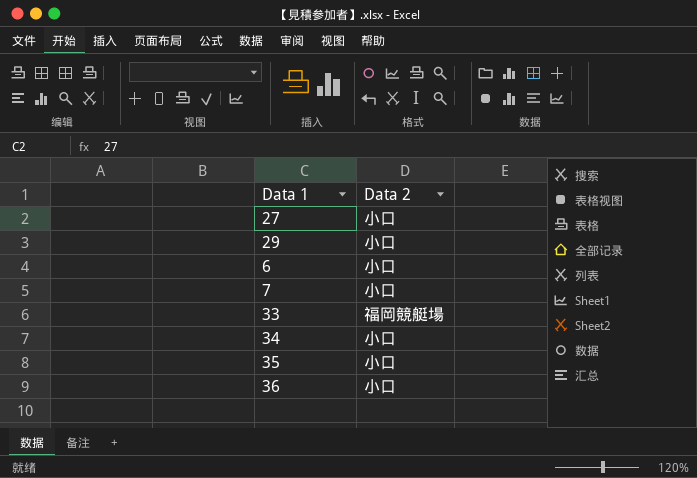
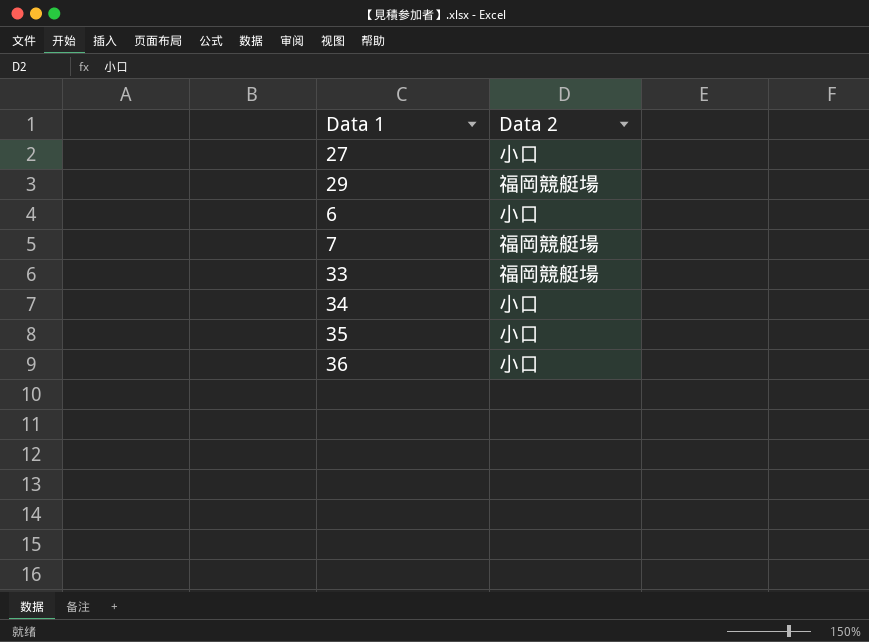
29 | Data 2: 小口 -> 福岡競艇場
7 | Data 2: 小口 -> 福岡競艇場

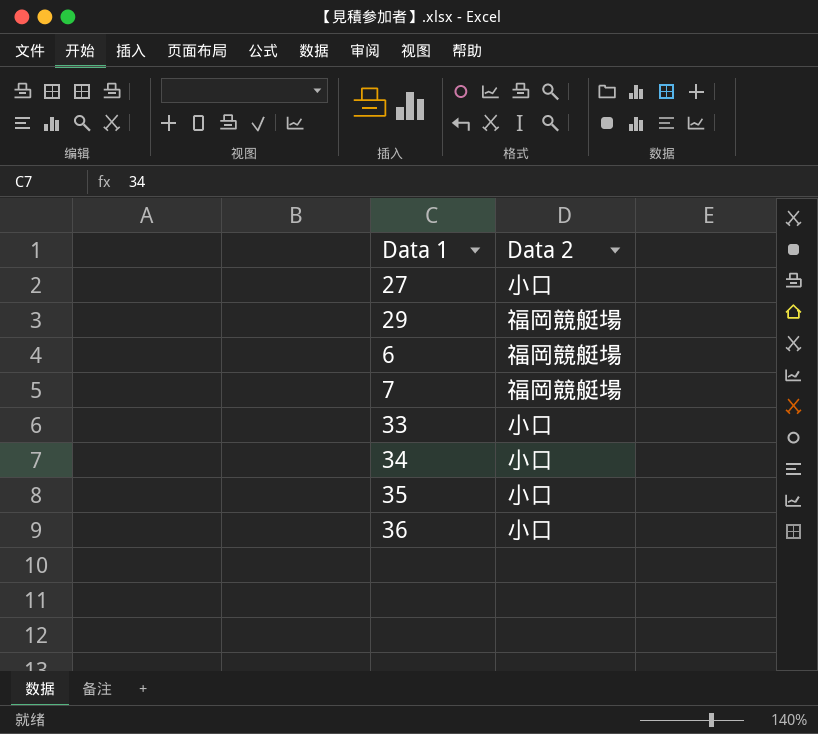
6 | Data 2: 小口 -> 福岡競艇場
33 | Data 2: 福岡競艇場 -> 小口

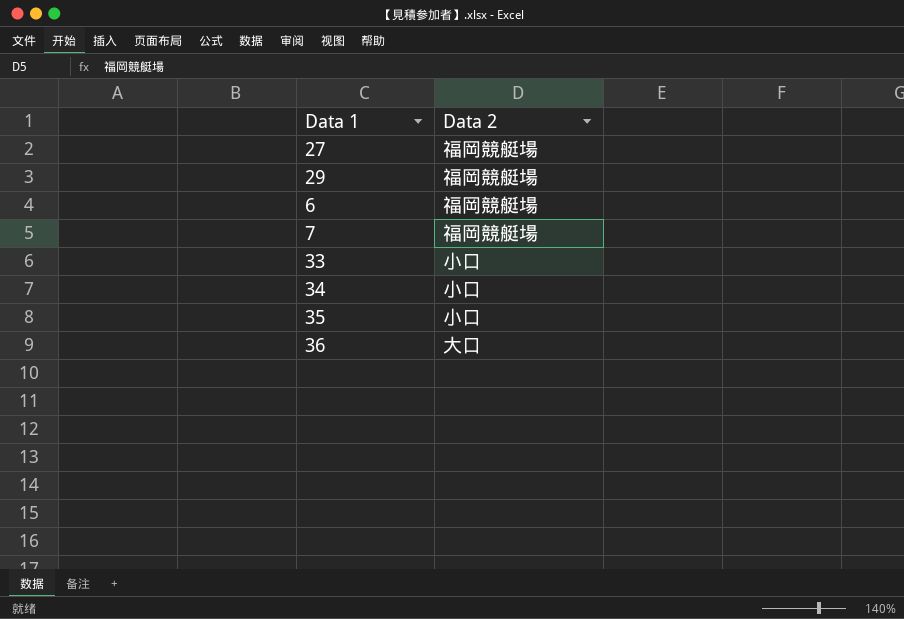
27 | Data 2: 小口 -> 福岡競艇場
36 | Data 2: 小口 -> 大口

